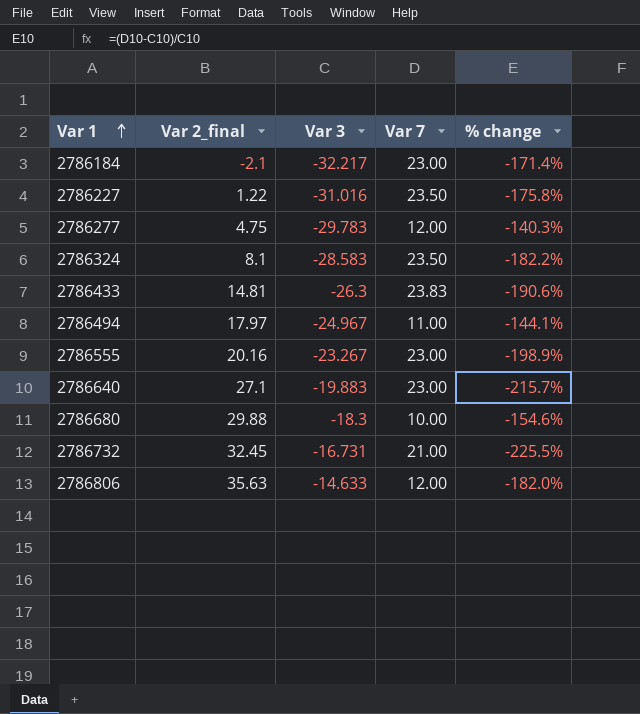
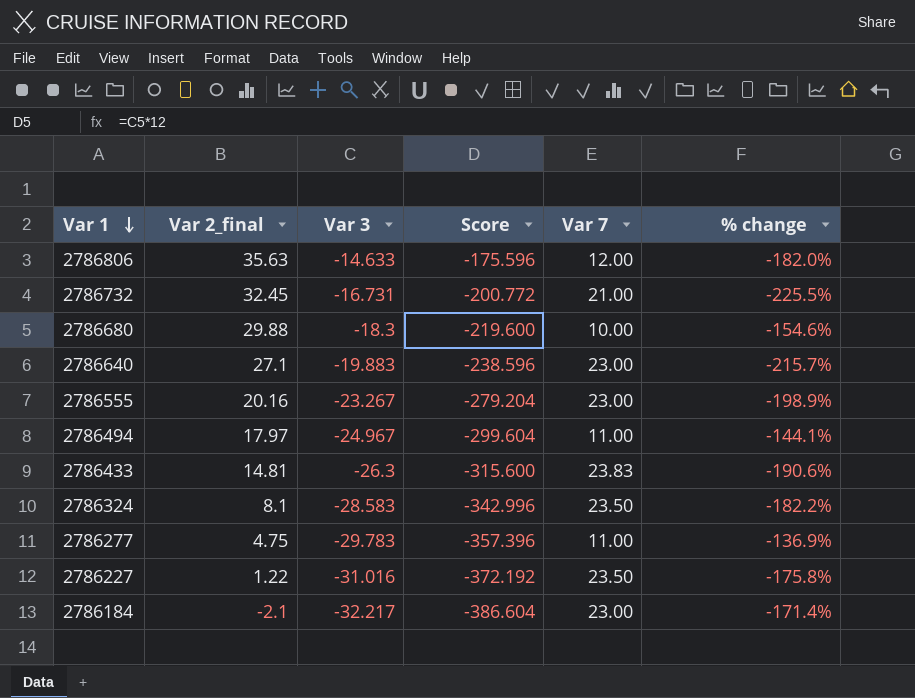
row order: Var 1 ascending -> Var 1 descending
column Score | formula: none -> [Var 3] * 12
2786277 | Var 7: 12.00 -> 11.00
2786277 | % change: -140.3% -> -136.9%

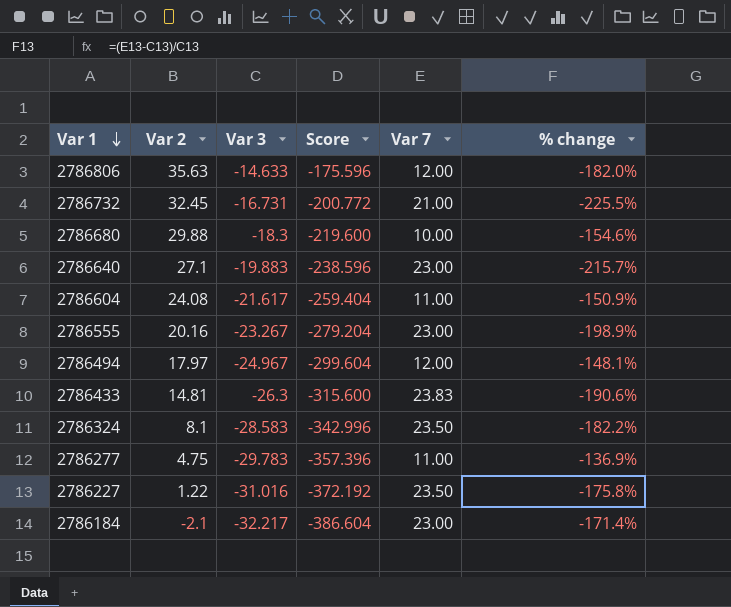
column name: Var 2_final -> Var 2
row 2786604: none -> 24.08 | -21.617 | -259.404 | 11.00 | -150.9%
2786494 | Var 7: 11.00 -> 12.00
2786494 | % change: -144.1% -> -148.1%

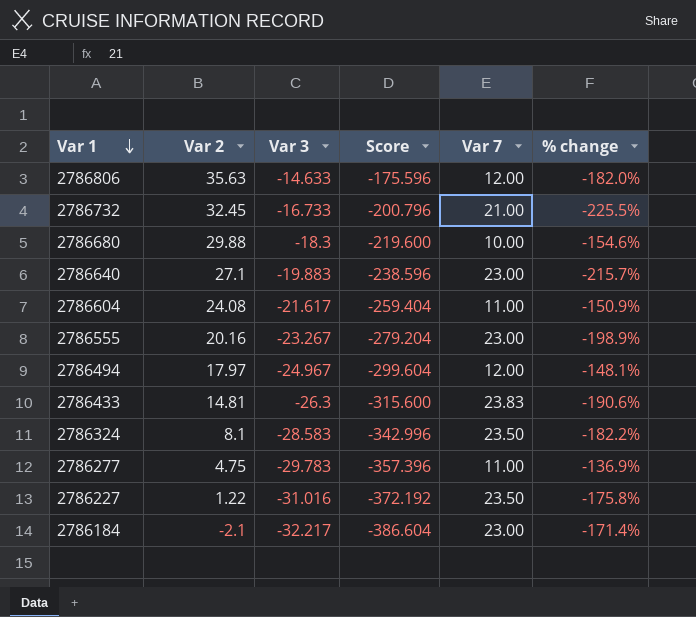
2786732 | Var 3: -16.731 -> -16.733
2786732 | Score: -200.772 -> -200.796

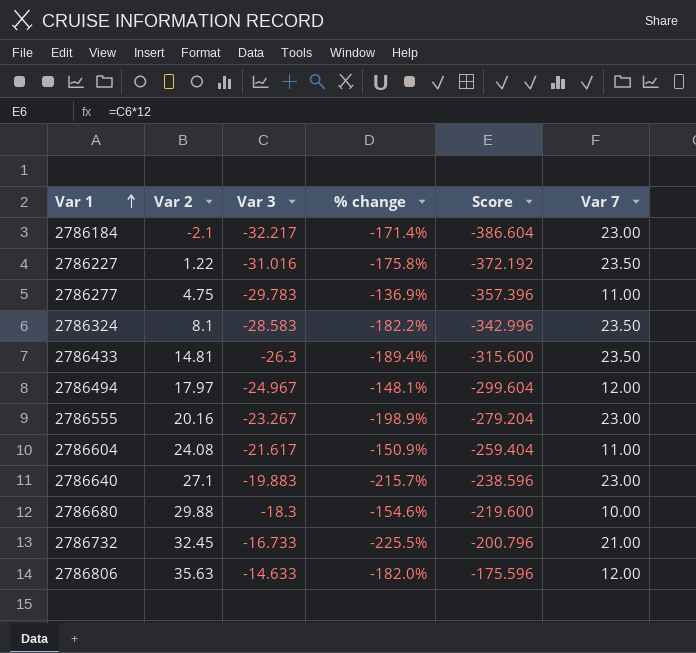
row order: Var 1 descending -> Var 1 ascending
column % change | position: 6 -> 4
2786433 | % change: -190.6% -> -189.4%
2786433 | Var 7: 23.83 -> 23.50

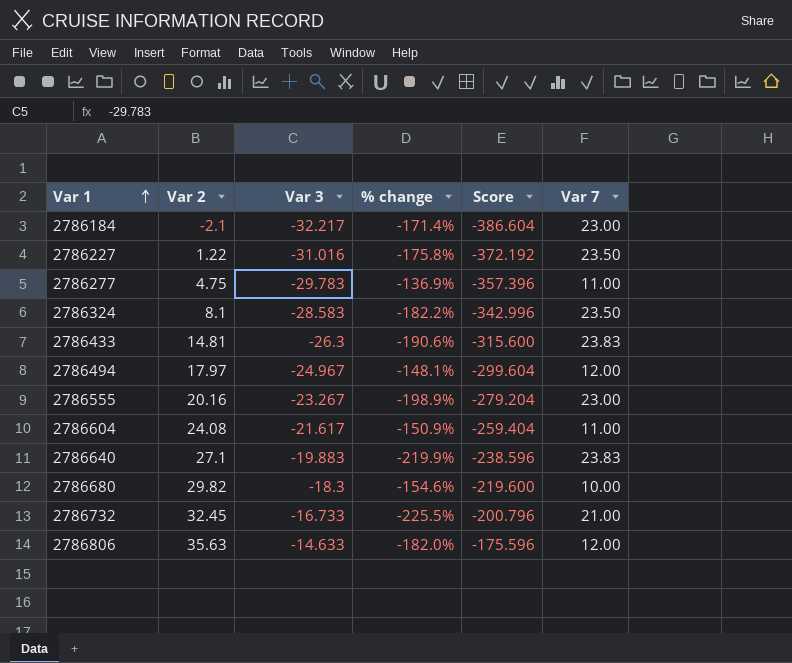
2786433 | % change: -189.4% -> -190.6%
2786433 | Var 7: 23.50 -> 23.83
2786640 | % change: -215.7% -> -219.9%
2786640 | Var 7: 23.00 -> 23.83
2786680 | Var 2: 29.88 -> 29.82

